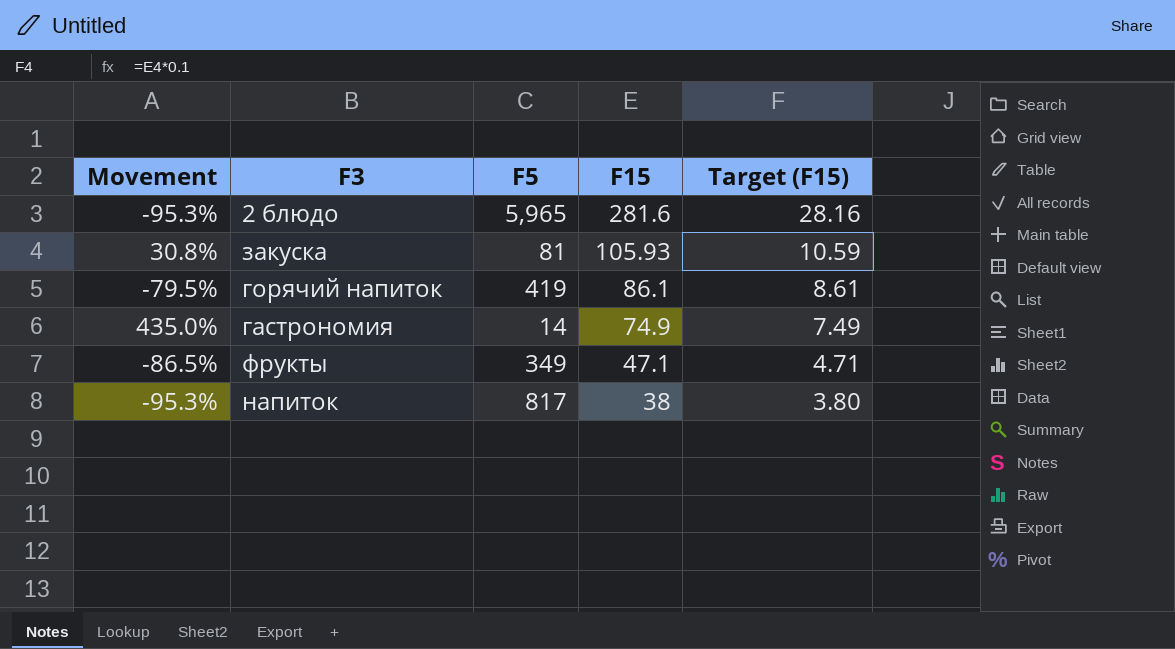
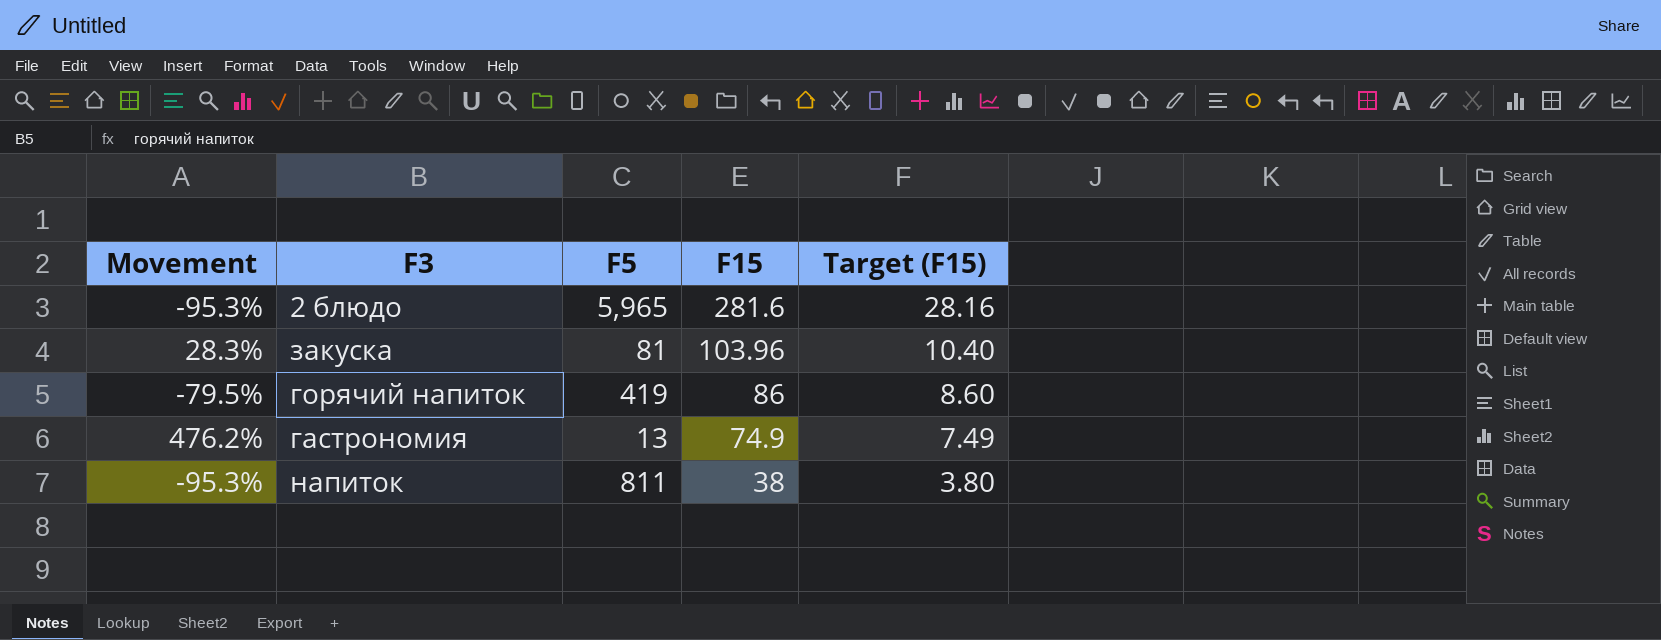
row фрукты: -86.5% | 349 | 47.1 | 4.71 -> none
закуска | Movement: 30.8% -> 28.3%
закуска | F15: 105.93 -> 103.96
закуска | Target (F15): 10.59 -> 10.40
горячий напиток | F15: 86.1 -> 86
горячий напиток | Target (F15): 8.61 -> 8.60
гастрономия | Movement: 435.0% -> 476.2%
гастрономия | F5: 14 -> 13
напиток | F5: 817 -> 811

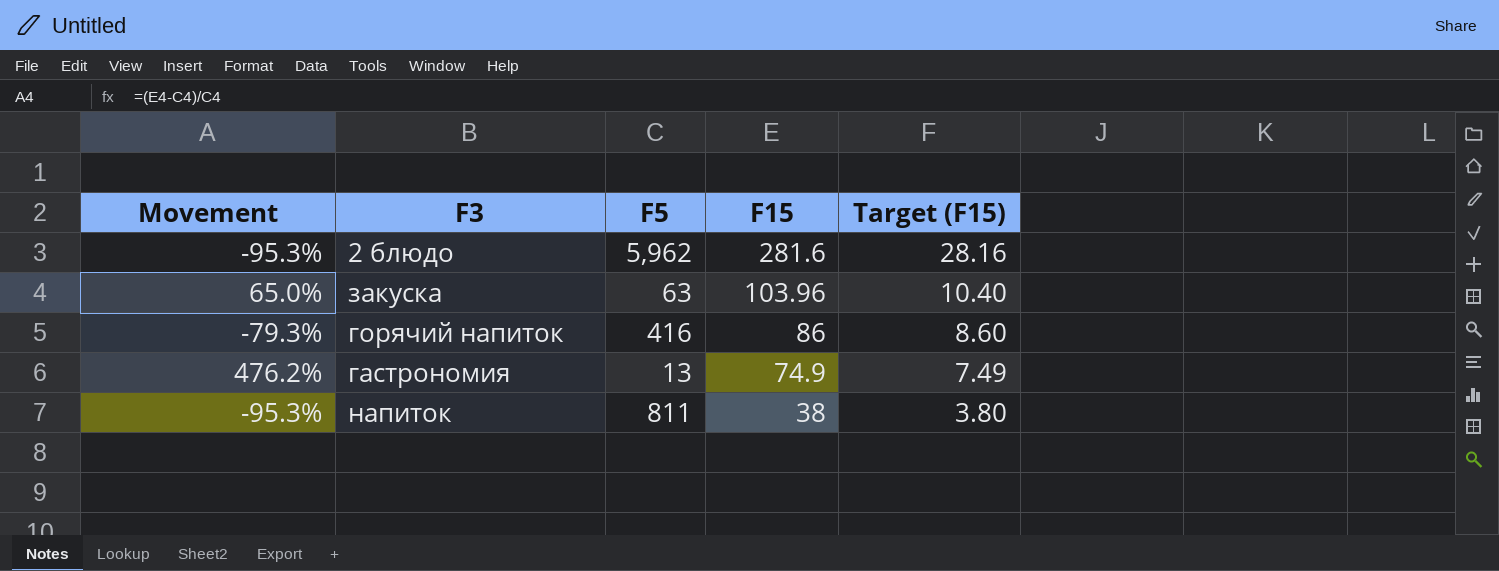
2 блюдо | F5: 5,965 -> 5,962
закуска | Movement: 28.3% -> 65.0%
закуска | F5: 81 -> 63
горячий напиток | Movement: -79.5% -> -79.3%
горячий напиток | F5: 419 -> 416

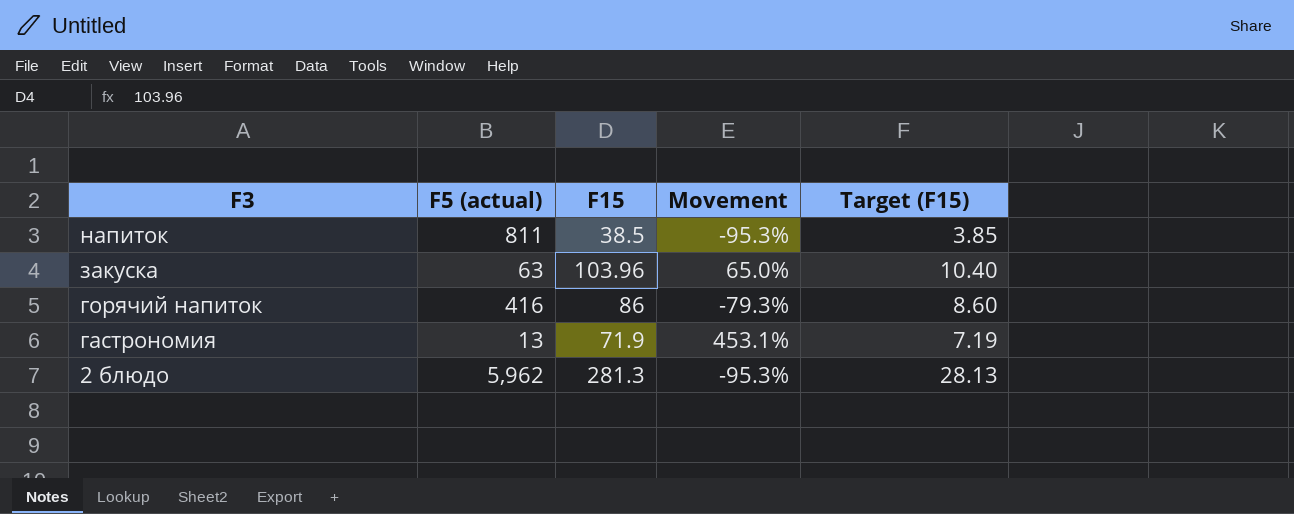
row order: F15 descending -> F3 descending
column name: F5 -> F5 (actual)
column Movement | position: 1 -> 4
напиток | F15: 38 -> 38.5
напиток | Target (F15): 3.80 -> 3.85
гастрономия | F15: 74.9 -> 71.9
гастрономия | Movement: 476.2% -> 453.1%
гастрономия | Target (F15): 7.49 -> 7.19
2 блюдо | F15: 281.6 -> 281.3
2 блюдо | Target (F15): 28.16 -> 28.13

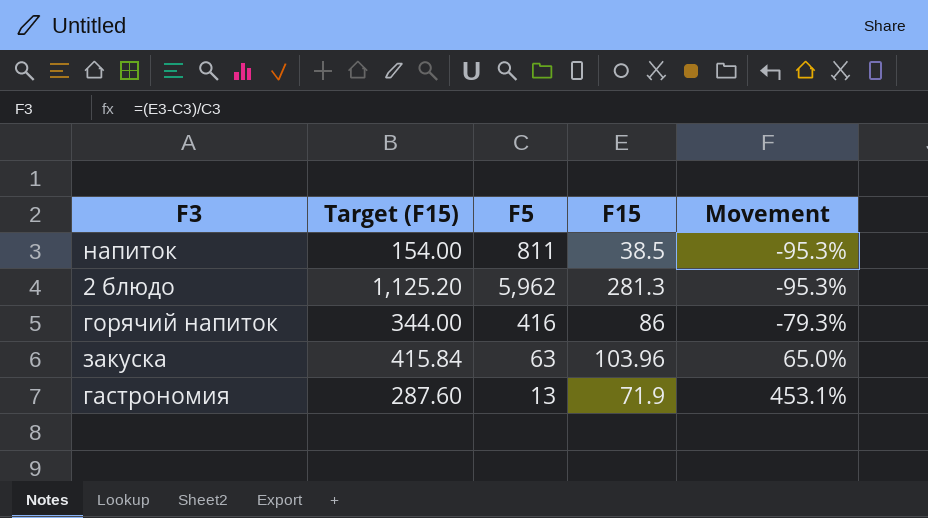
row order: F3 descending -> Movement ascending
column Target (F15) | formula: [F15] * 0.1 -> [F15] * 4
column Target (F15) | position: 5 -> 2
column name: F5 (actual) -> F5

